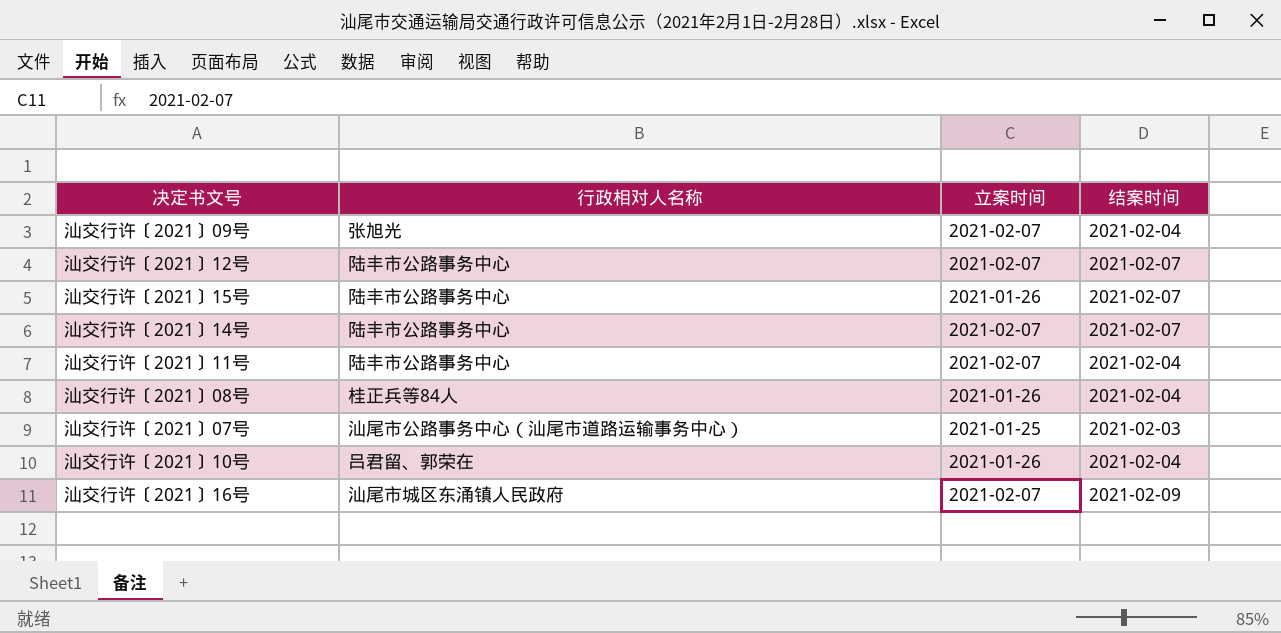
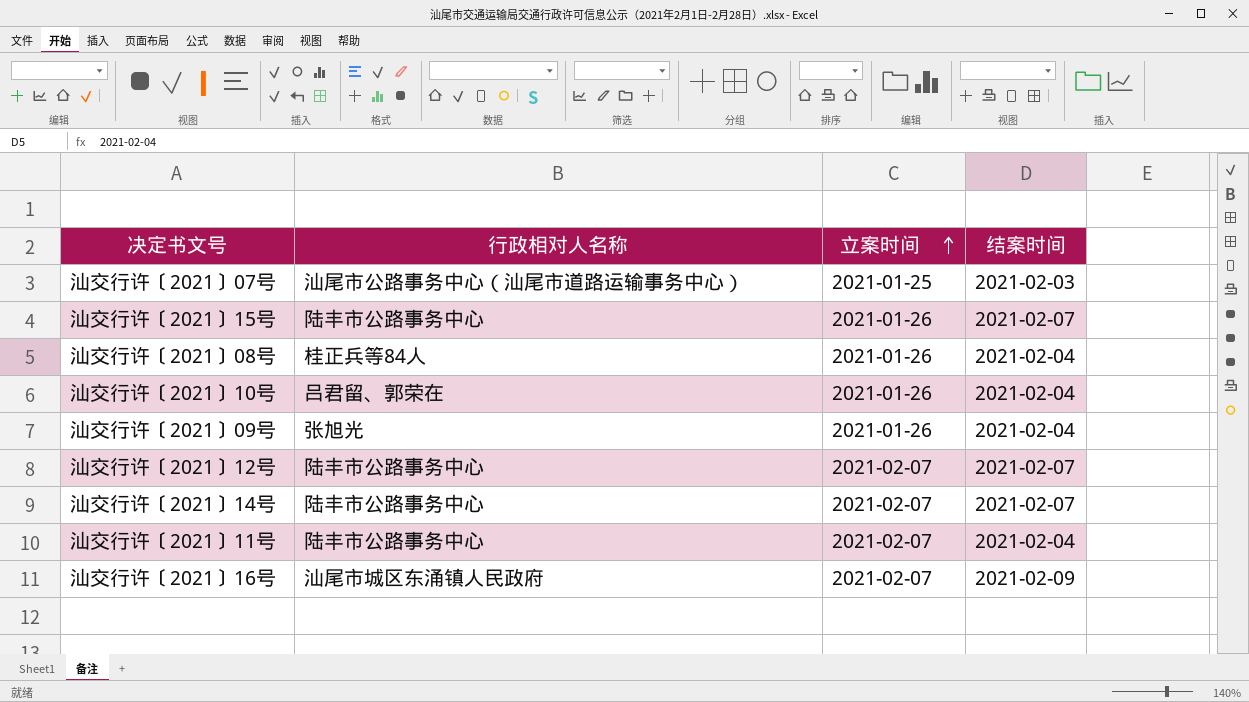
row order: none -> 立案时间 ascending
汕交行许〔2021〕09号 | 立案时间: 2021-02-07 -> 2021-01-26

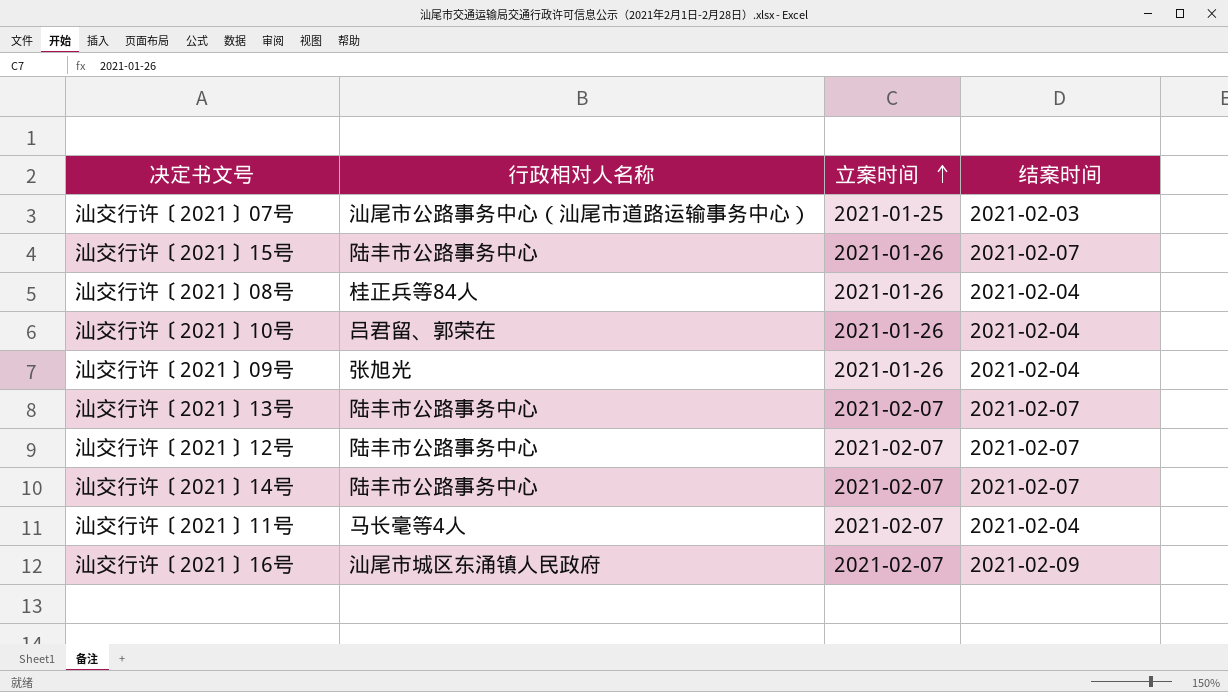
row 汕交行许〔2021〕13号: none -> 陆丰市公路事务中心 | 2021-02-07 | 2021-02-07
汕交行许〔2021〕11号 | 行政相对人名称: 陆丰市公路事务中心 -> 马长毫等4人

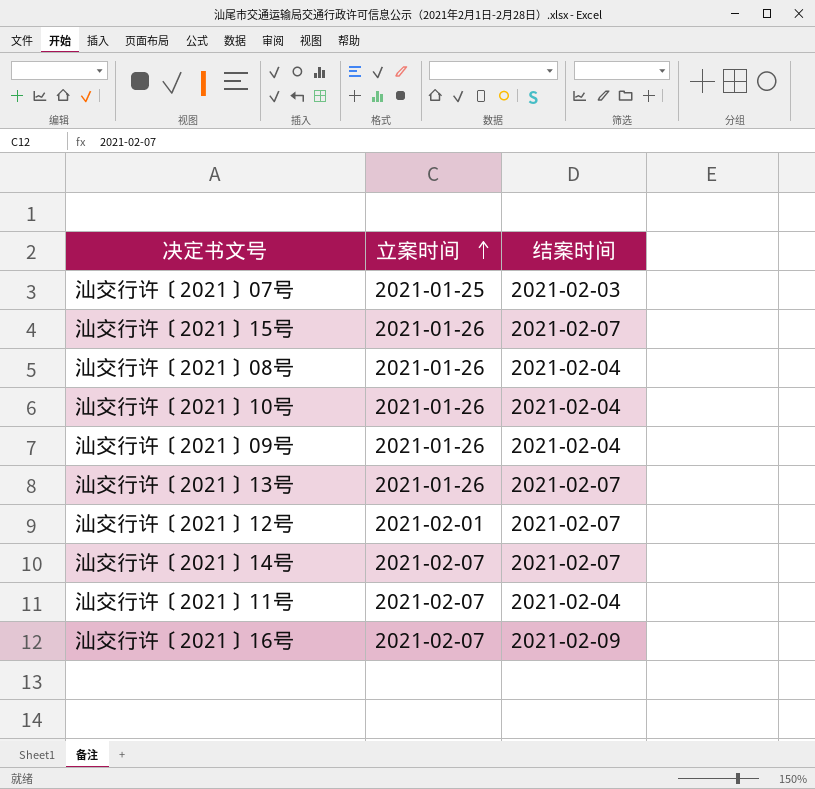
column 行政相对人名称 | position: 2 -> none
汕交行许〔2021〕13号 | 立案时间: 2021-02-07 -> 2021-01-26
汕交行许〔2021〕12号 | 立案时间: 2021-02-07 -> 2021-02-01

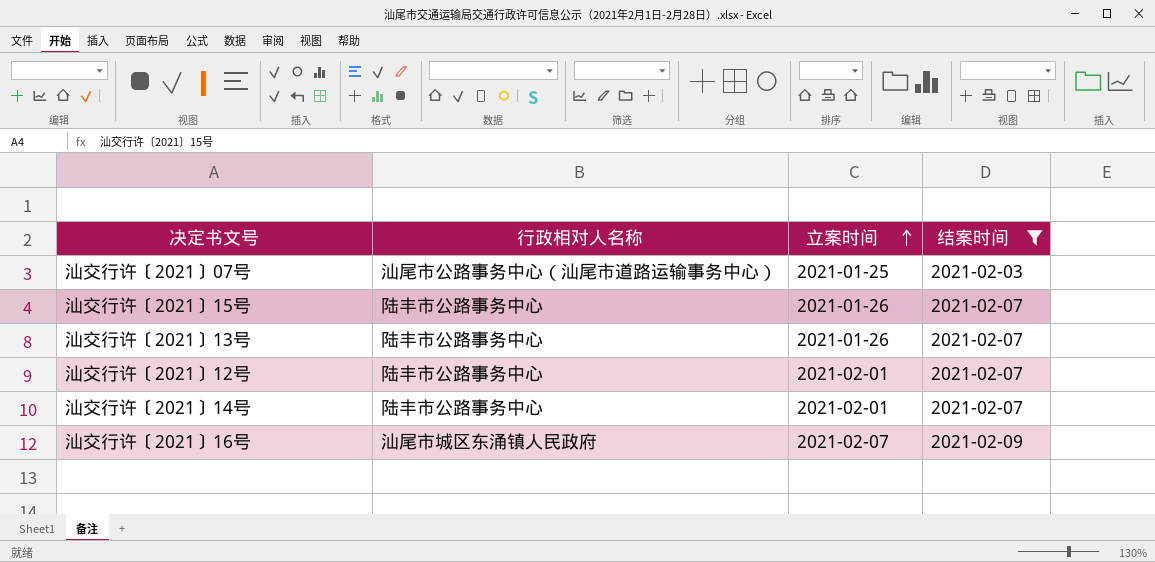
filter: none -> 结案时间 != 2021-02-04
column 行政相对人名称 | position: none -> 2
汕交行许〔2021〕14号 | 立案时间: 2021-02-07 -> 2021-02-01

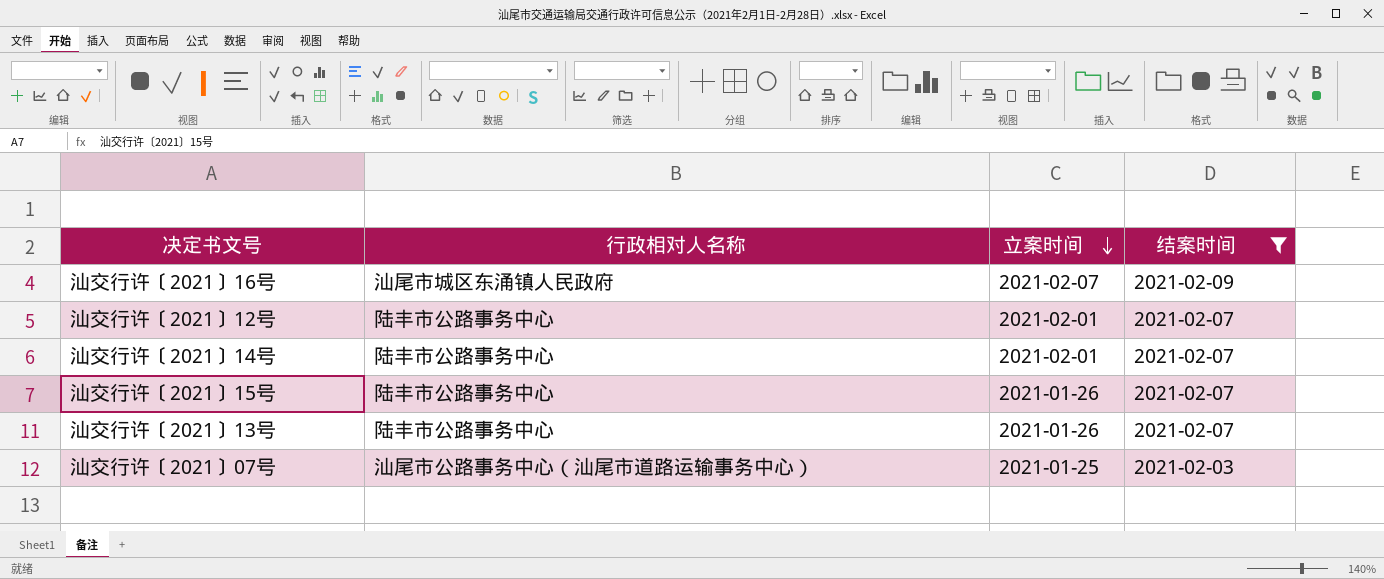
row order: 立案时间 ascending -> 立案时间 descending

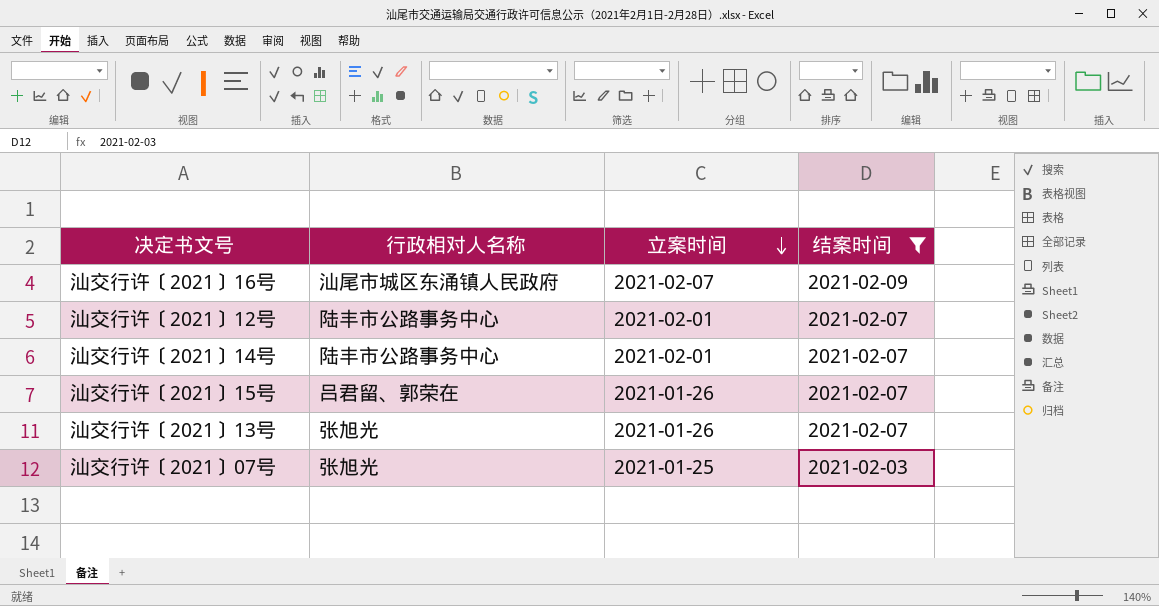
汕交行许〔2021〕15号 | 行政相对人名称: 陆丰市公路事务中心 -> 吕君留、郭荣在
汕交行许〔2021〕13号 | 行政相对人名称: 陆丰市公路事务中心 -> 张旭光
汕交行许〔2021〕07号 | 行政相对人名称: 汕尾市公路事务中心（汕尾市道路运输事务中心） -> 张旭光

